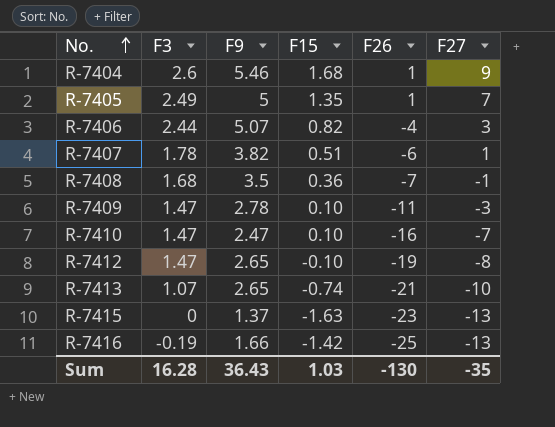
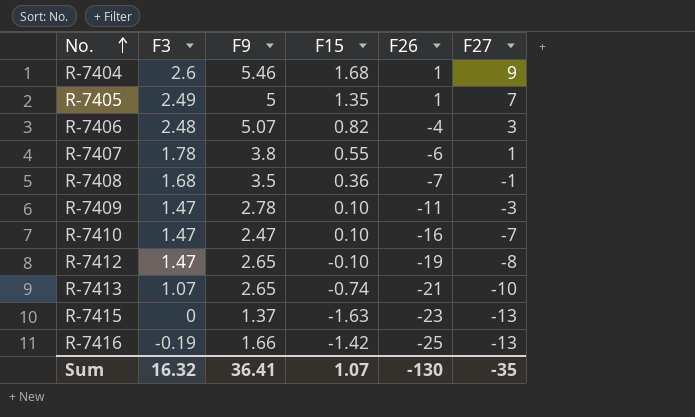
R-7406 | F3: 2.44 -> 2.48
R-7407 | F9: 3.82 -> 3.8
R-7407 | F15: 0.51 -> 0.55
Sum | F3: 16.28 -> 16.32
Sum | F9: 36.43 -> 36.41
Sum | F15: 1.03 -> 1.07

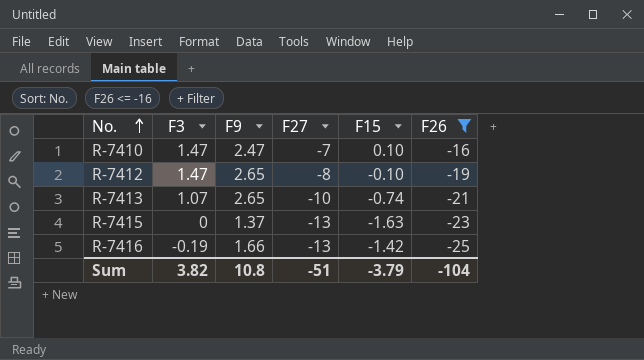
filter: none -> F26 <= -16
column F27 | position: 6 -> 4
Sum | F3: 16.32 -> 3.82
Sum | F9: 36.41 -> 10.8
Sum | F27: -35 -> -51
Sum | F15: 1.07 -> -3.79
Sum | F26: -130 -> -104

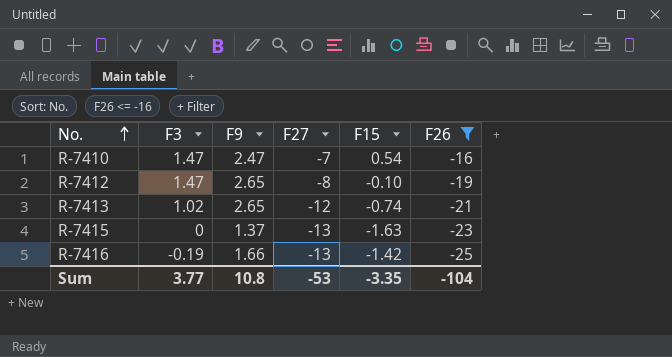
R-7410 | F15: 0.10 -> 0.54
R-7413 | F3: 1.07 -> 1.02
R-7413 | F27: -10 -> -12
Sum | F3: 3.82 -> 3.77
Sum | F27: -51 -> -53
Sum | F15: -3.79 -> -3.35

